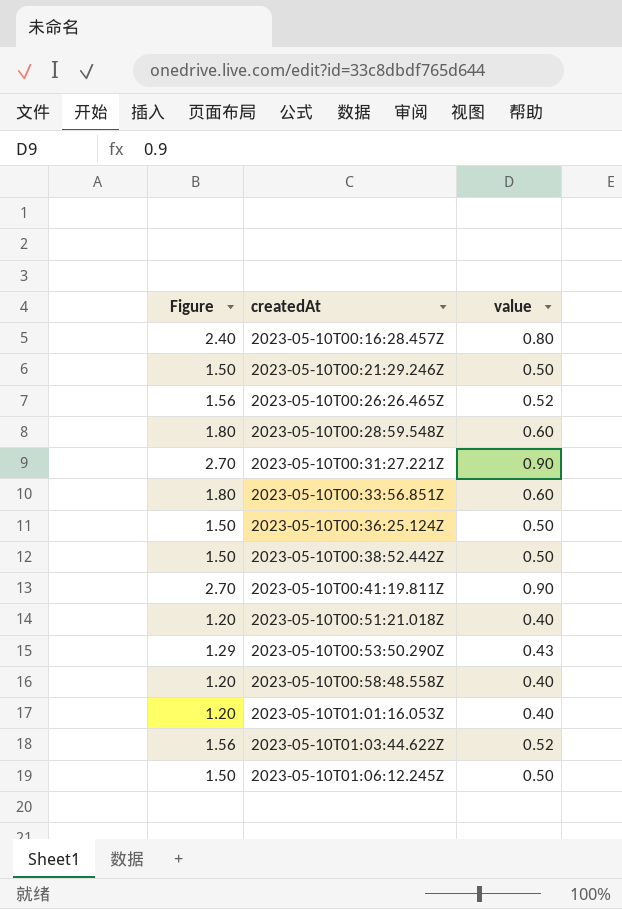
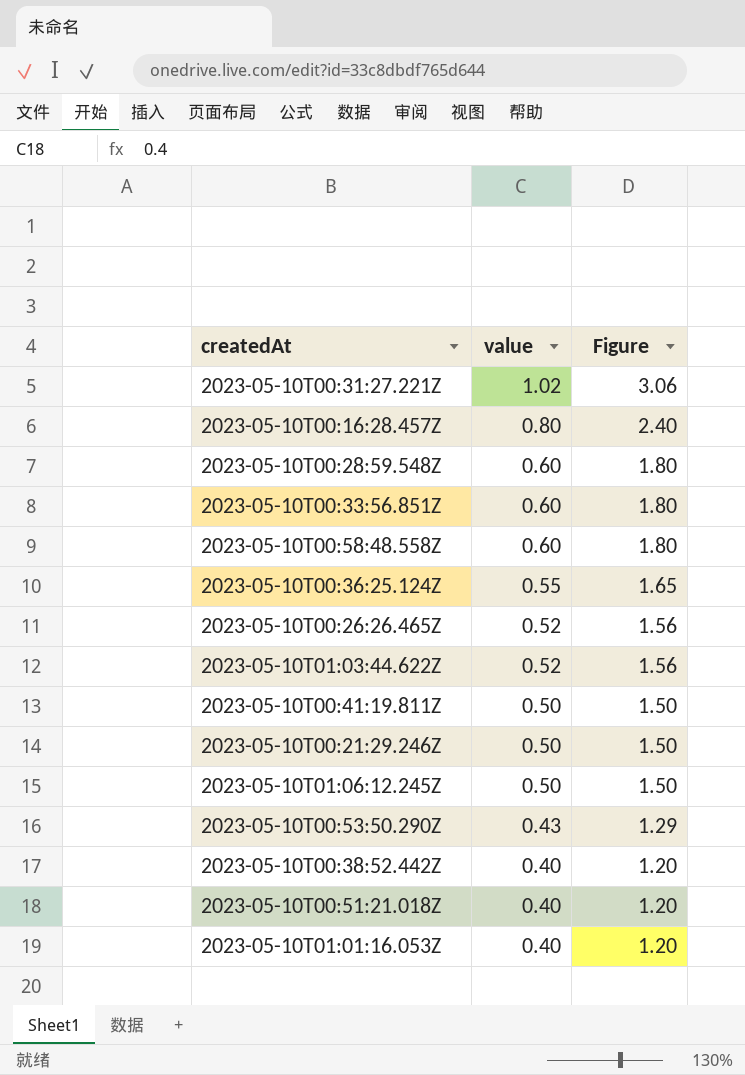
row order: createdAt ascending -> value descending
column Figure | position: 1 -> 3
2023-05-10T00:31:27.221Z | value: 0.90 -> 1.02
2023-05-10T00:31:27.221Z | Figure: 2.70 -> 3.06
2023-05-10T00:58:48.558Z | value: 0.40 -> 0.60
2023-05-10T00:58:48.558Z | Figure: 1.20 -> 1.80
2023-05-10T00:36:25.124Z | value: 0.50 -> 0.55
2023-05-10T00:36:25.124Z | Figure: 1.50 -> 1.65
2023-05-10T00:41:19.811Z | value: 0.90 -> 0.50
2023-05-10T00:41:19.811Z | Figure: 2.70 -> 1.50
2023-05-10T00:38:52.442Z | value: 0.50 -> 0.40
2023-05-10T00:38:52.442Z | Figure: 1.50 -> 1.20

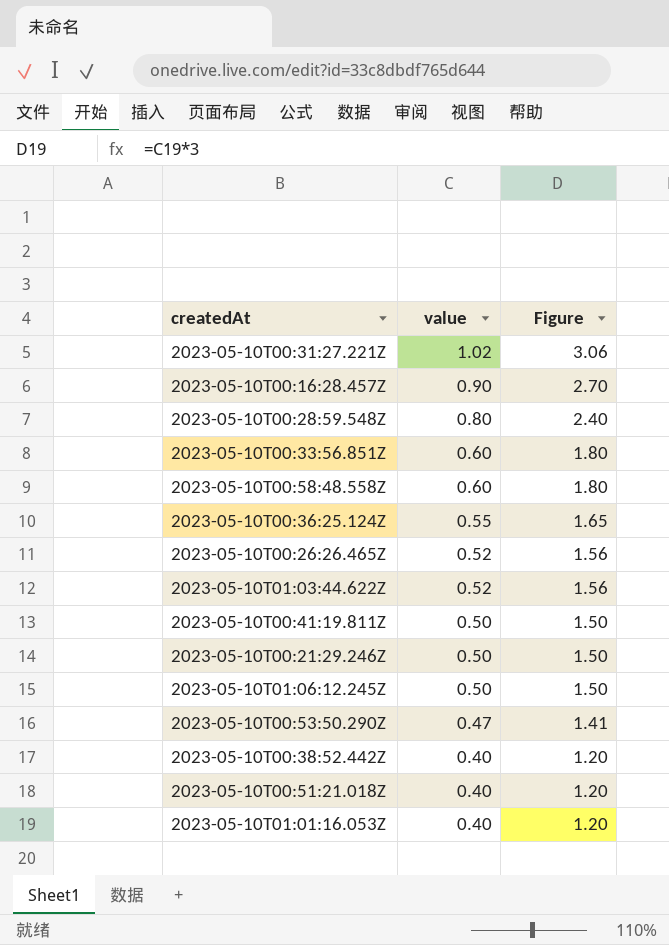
2023-05-10T00:16:28.457Z | value: 0.80 -> 0.90
2023-05-10T00:16:28.457Z | Figure: 2.40 -> 2.70
2023-05-10T00:28:59.548Z | value: 0.60 -> 0.80
2023-05-10T00:28:59.548Z | Figure: 1.80 -> 2.40
2023-05-10T00:53:50.290Z | value: 0.43 -> 0.47
2023-05-10T00:53:50.290Z | Figure: 1.29 -> 1.41

